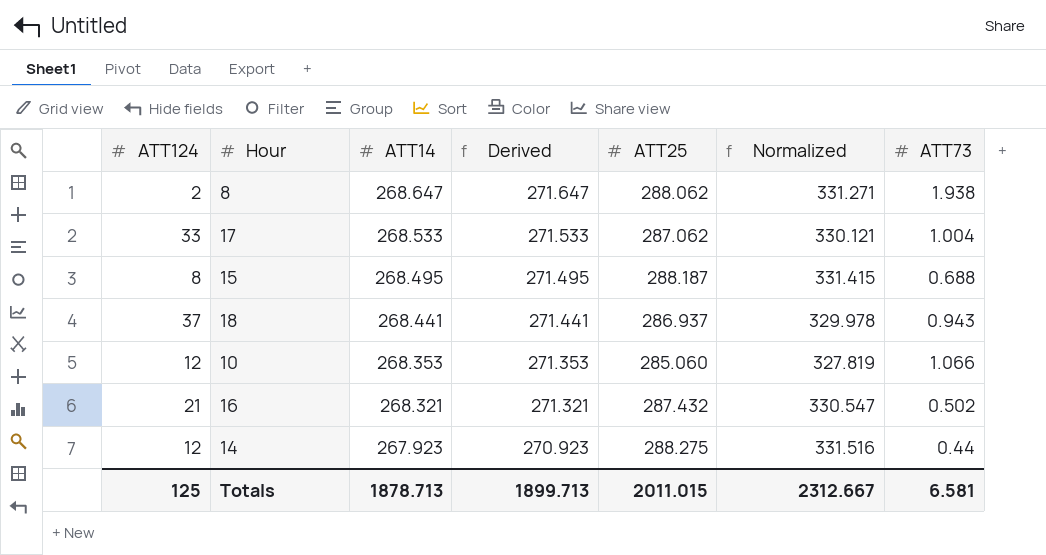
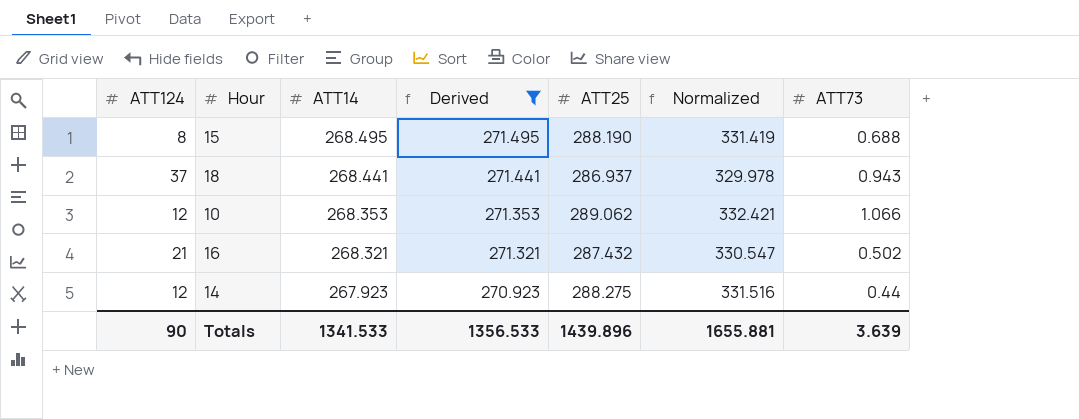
filter: none -> Derived <= 271.495
15 | ATT25: 288.187 -> 288.190
15 | Normalized: 331.415 -> 331.419
10 | ATT25: 285.060 -> 289.062
10 | Normalized: 327.819 -> 332.421
Totals | ATT124: 125 -> 90
Totals | ATT14: 1878.713 -> 1341.533
Totals | Derived: 1899.713 -> 1356.533
Totals | ATT25: 2011.015 -> 1439.896
Totals | Normalized: 2312.667 -> 1655.881
Totals | ATT73: 6.581 -> 3.639

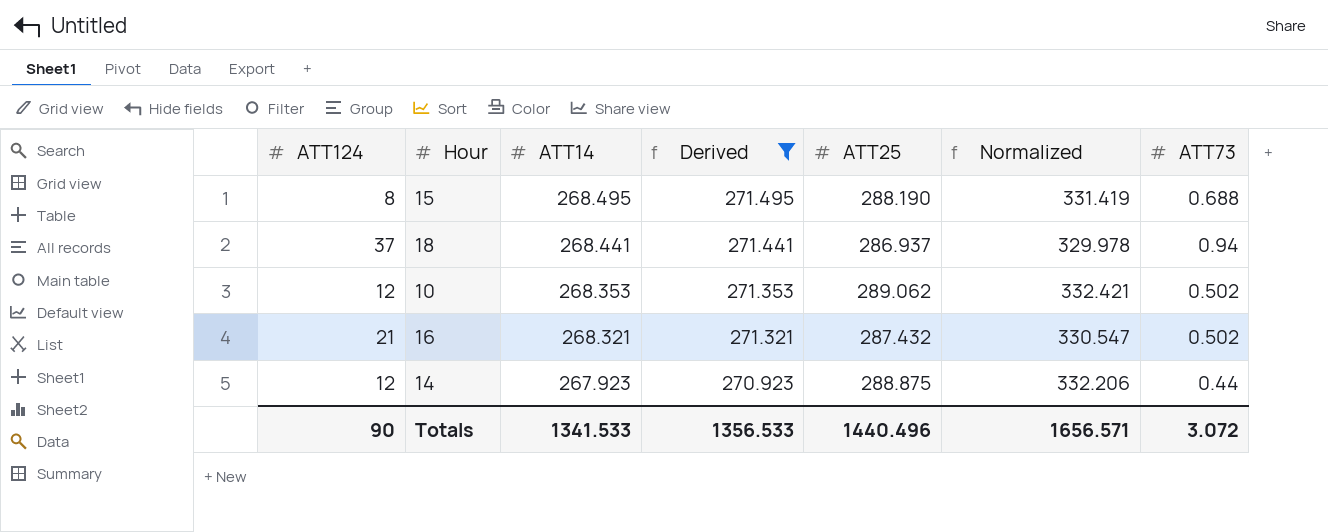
18 | ATT73: 0.943 -> 0.94
10 | ATT73: 1.066 -> 0.502
14 | ATT25: 288.275 -> 288.875
14 | Normalized: 331.516 -> 332.206
Totals | ATT25: 1439.896 -> 1440.496
Totals | Normalized: 1655.881 -> 1656.571
Totals | ATT73: 3.639 -> 3.072

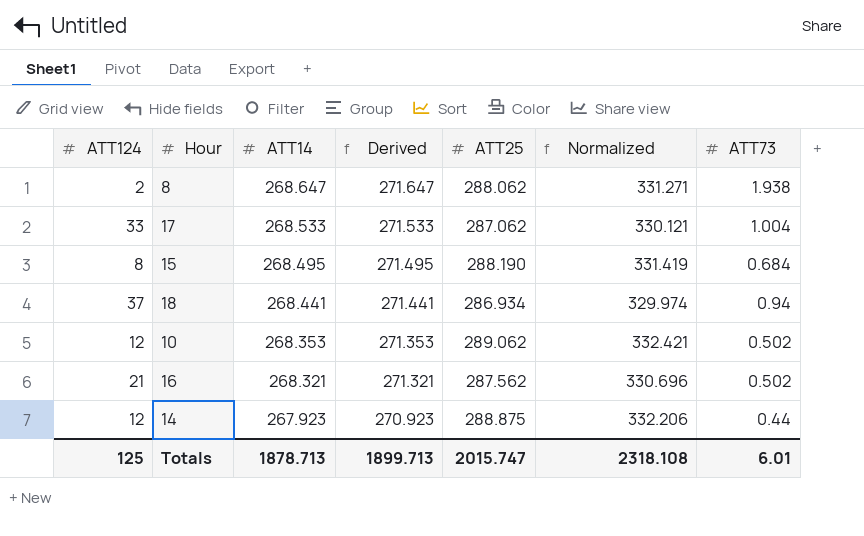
filter: Derived <= 271.495 -> none
15 | ATT73: 0.688 -> 0.684
18 | ATT25: 286.937 -> 286.934
18 | Normalized: 329.978 -> 329.974
16 | ATT25: 287.432 -> 287.562
16 | Normalized: 330.547 -> 330.696
Totals | ATT124: 90 -> 125
Totals | ATT14: 1341.533 -> 1878.713
Totals | Derived: 1356.533 -> 1899.713
Totals | ATT25: 1440.496 -> 2015.747
Totals | Normalized: 1656.571 -> 2318.108
Totals | ATT73: 3.072 -> 6.01

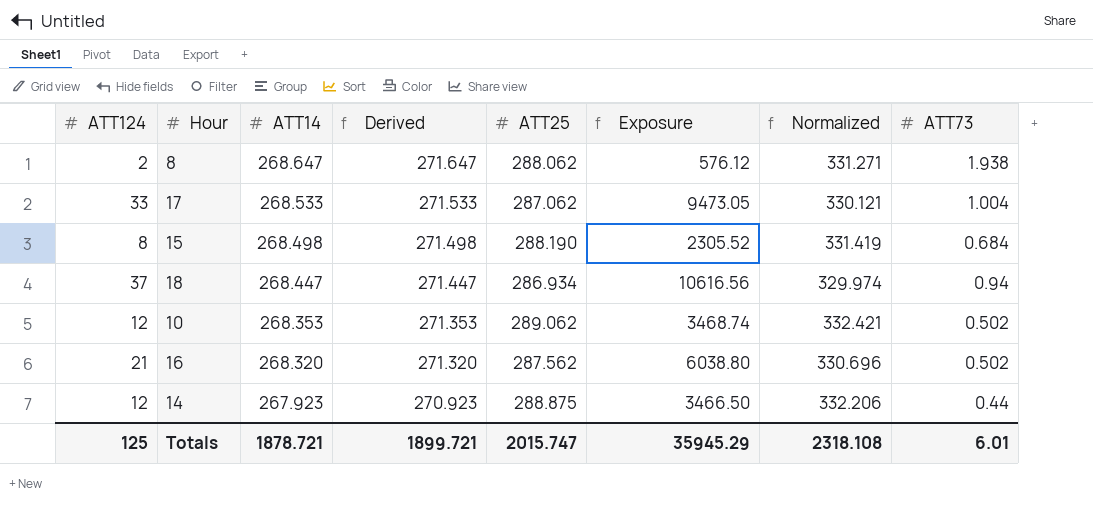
column Exposure | formula: none -> [ATT124] * [ATT25]
15 | ATT14: 268.495 -> 268.498
15 | Derived: 271.495 -> 271.498
18 | ATT14: 268.441 -> 268.447
18 | Derived: 271.441 -> 271.447
16 | ATT14: 268.321 -> 268.320
16 | Derived: 271.321 -> 271.320
Totals | ATT14: 1878.713 -> 1878.721
Totals | Derived: 1899.713 -> 1899.721

